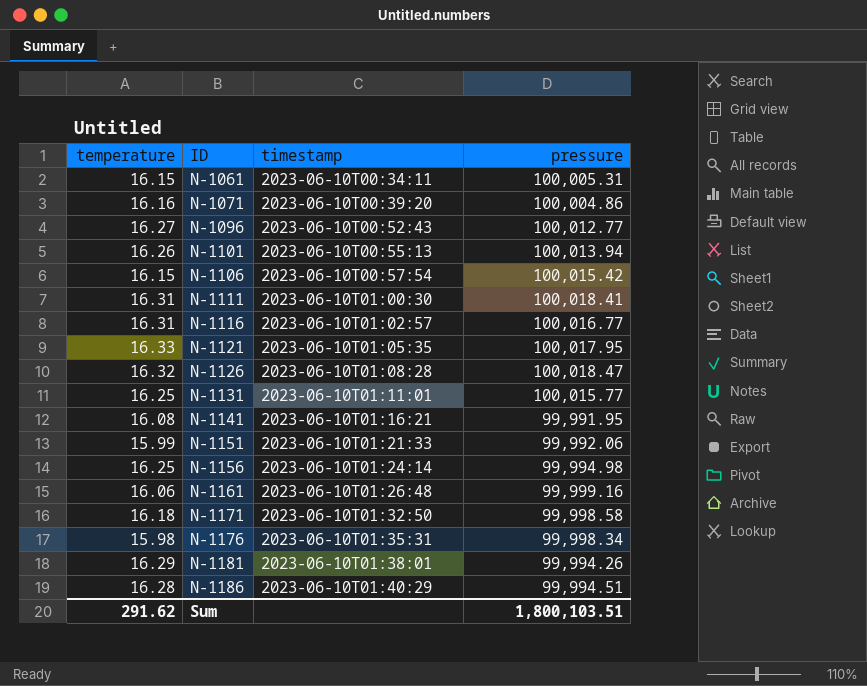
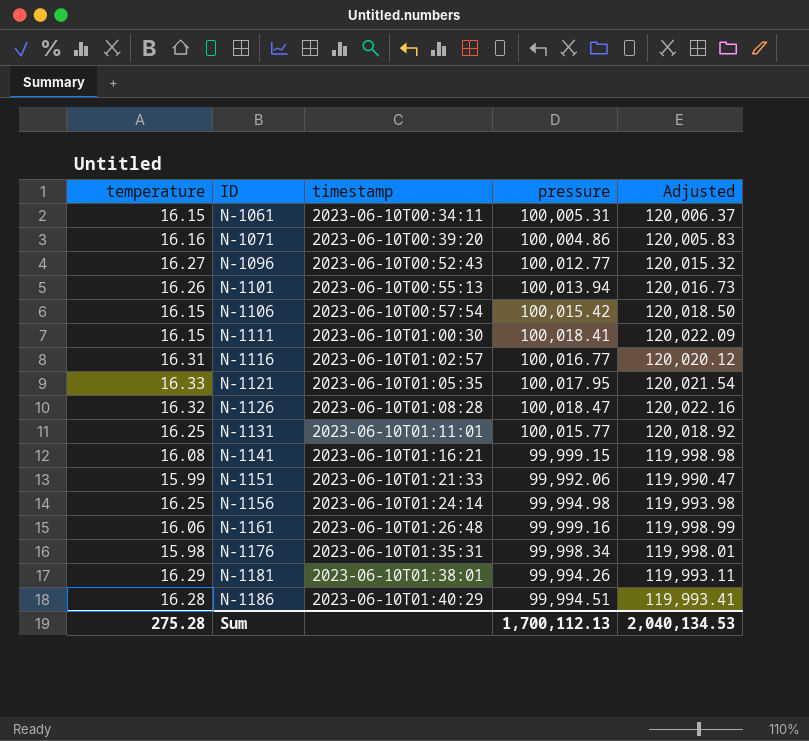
column Adjusted | formula: none -> [pressure] * 1.2
row N-1171: 16.18 | 2023-06-10T01:32:50 | 99,998.58 -> none
N-1111 | temperature: 16.31 -> 16.15
N-1141 | pressure: 99,991.95 -> 99,999.15
Sum | temperature: 291.62 -> 275.28
Sum | pressure: 1,800,103.51 -> 1,700,112.13

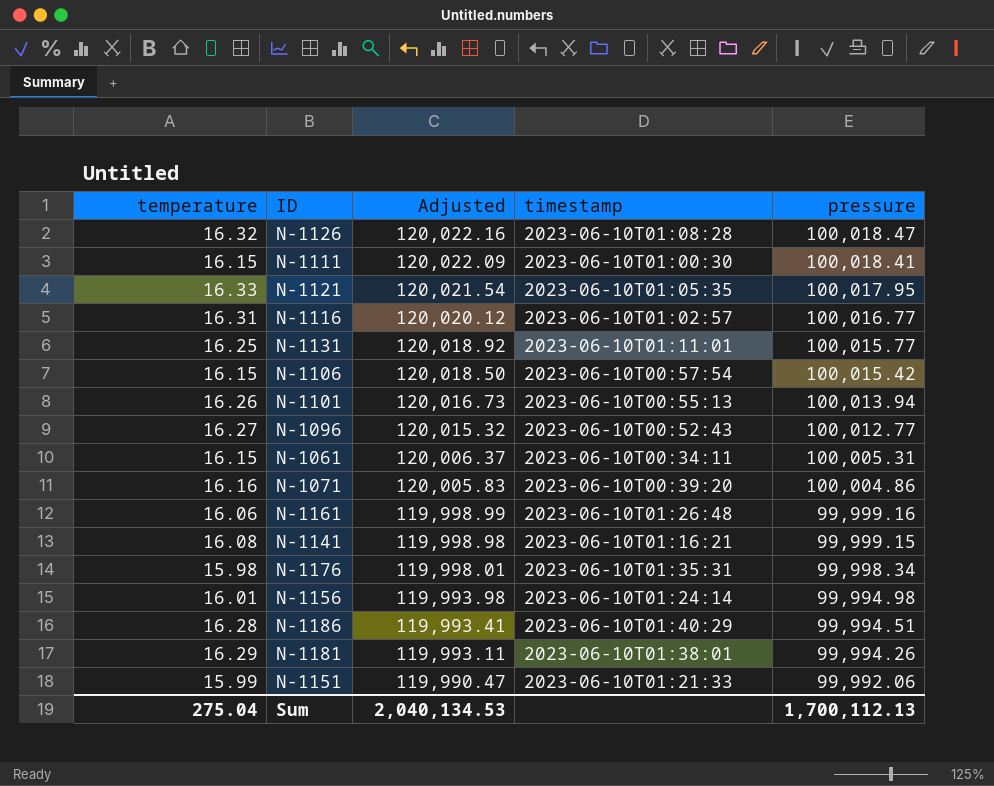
row order: ID ascending -> Adjusted descending
column Adjusted | position: 5 -> 3
N-1156 | temperature: 16.25 -> 16.01
Sum | temperature: 275.28 -> 275.04

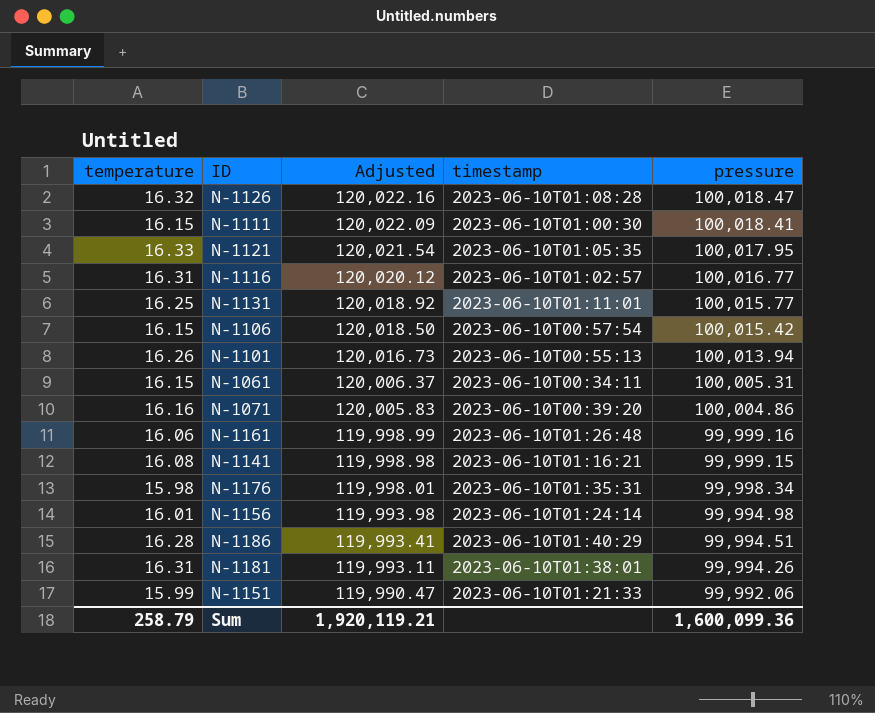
row N-1096: 16.27 | 120,015.32 | 2023-06-10T00:52:43 | 100,012.77 -> none
N-1181 | temperature: 16.29 -> 16.31
Sum | temperature: 275.04 -> 258.79
Sum | Adjusted: 2,040,134.53 -> 1,920,119.21
Sum | pressure: 1,700,112.13 -> 1,600,099.36

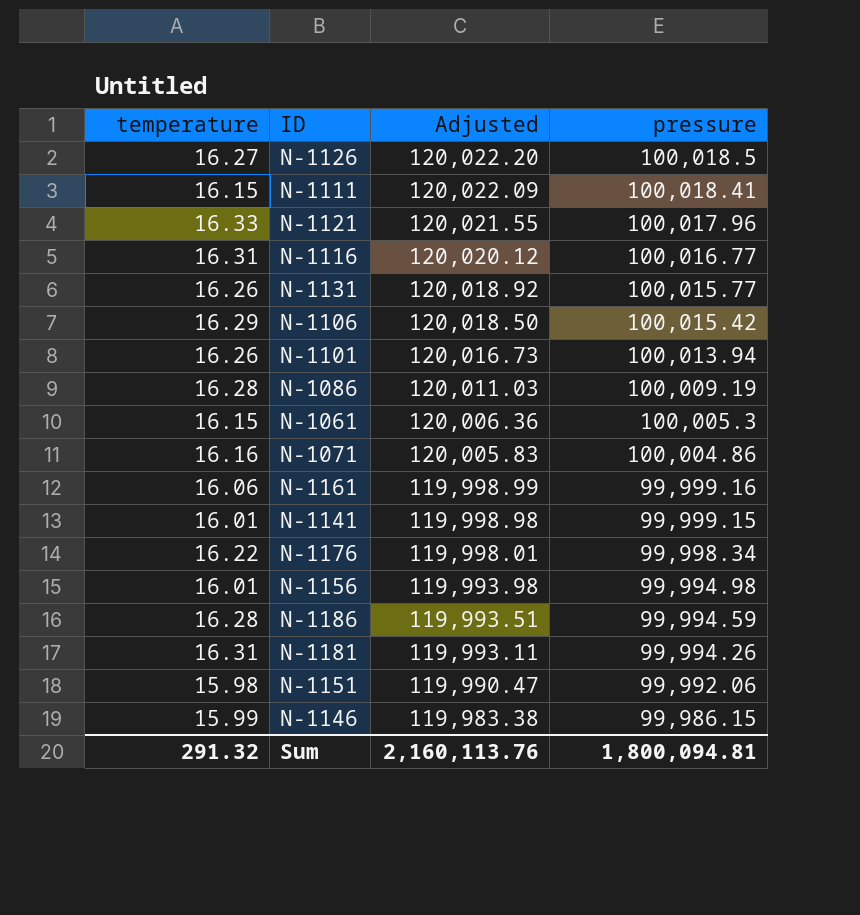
column timestamp | position: 4 -> none
N-1126 | temperature: 16.32 -> 16.27
N-1126 | Adjusted: 120,022.16 -> 120,022.20
N-1126 | pressure: 100,018.47 -> 100,018.5
N-1121 | Adjusted: 120,021.54 -> 120,021.55
N-1121 | pressure: 100,017.95 -> 100,017.96
N-1131 | temperature: 16.25 -> 16.26
N-1106 | temperature: 16.15 -> 16.29
row N-1086: none -> 16.28 | 120,011.03 | 100,009.19
N-1061 | Adjusted: 120,006.37 -> 120,006.36
N-1061 | pressure: 100,005.31 -> 100,005.3
N-1141 | temperature: 16.08 -> 16.01
N-1176 | temperature: 15.98 -> 16.22
N-1186 | Adjusted: 119,993.41 -> 119,993.51
N-1186 | pressure: 99,994.51 -> 99,994.59
N-1151 | temperature: 15.99 -> 15.98
row N-1146: none -> 15.99 | 119,983.38 | 99,986.15
Sum | temperature: 258.79 -> 291.32
Sum | Adjusted: 1,920,119.21 -> 2,160,113.76
Sum | pressure: 1,600,099.36 -> 1,800,094.81

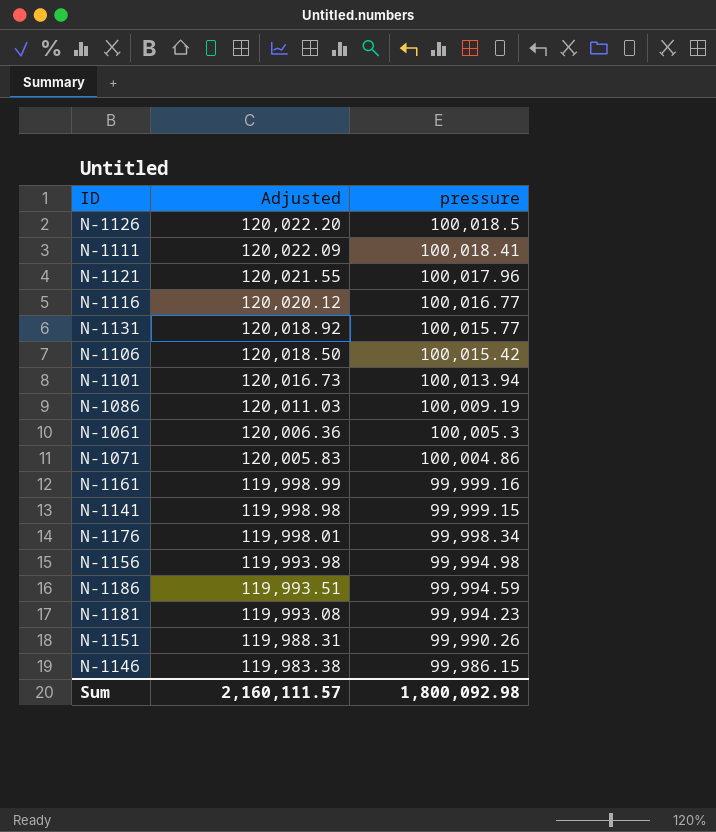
column temperature | position: 1 -> none
N-1181 | Adjusted: 119,993.11 -> 119,993.08
N-1181 | pressure: 99,994.26 -> 99,994.23
N-1151 | Adjusted: 119,990.47 -> 119,988.31
N-1151 | pressure: 99,992.06 -> 99,990.26
Sum | Adjusted: 2,160,113.76 -> 2,160,111.57
Sum | pressure: 1,800,094.81 -> 1,800,092.98

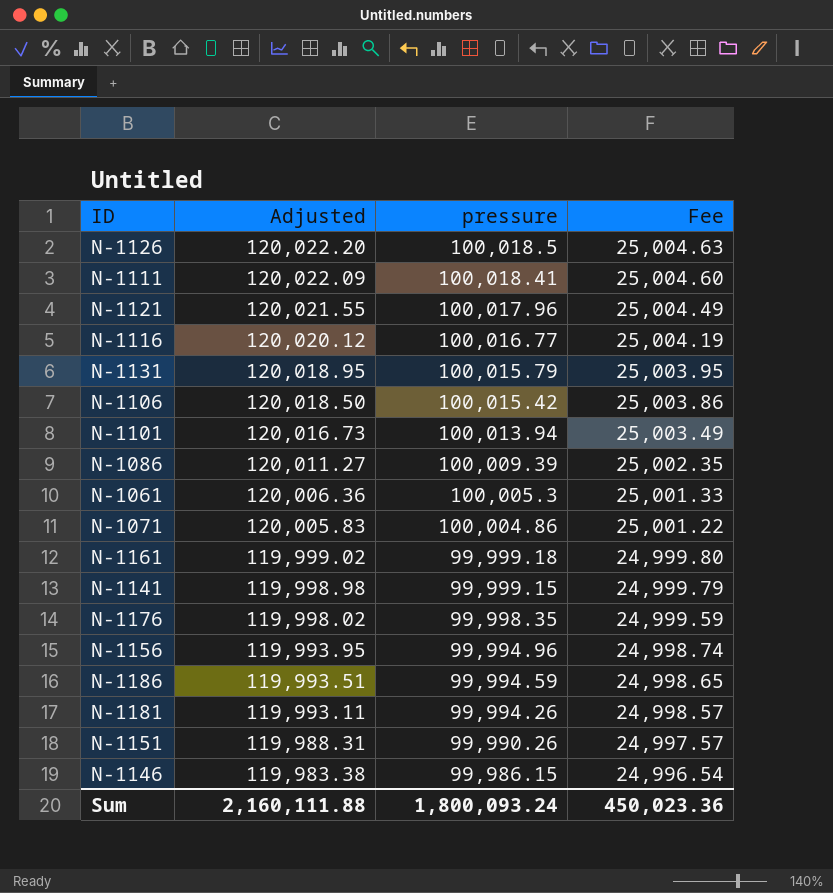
column Fee | formula: none -> [pressure] * 0.25
N-1131 | Adjusted: 120,018.92 -> 120,018.95
N-1131 | pressure: 100,015.77 -> 100,015.79
N-1086 | Adjusted: 120,011.03 -> 120,011.27
N-1086 | pressure: 100,009.19 -> 100,009.39
N-1161 | Adjusted: 119,998.99 -> 119,999.02
N-1161 | pressure: 99,999.16 -> 99,999.18
N-1176 | Adjusted: 119,998.01 -> 119,998.02
N-1176 | pressure: 99,998.34 -> 99,998.35
N-1156 | Adjusted: 119,993.98 -> 119,993.95
N-1156 | pressure: 99,994.98 -> 99,994.96
N-1181 | Adjusted: 119,993.08 -> 119,993.11
N-1181 | pressure: 99,994.23 -> 99,994.26
Sum | Adjusted: 2,160,111.57 -> 2,160,111.88
Sum | pressure: 1,800,092.98 -> 1,800,093.24

